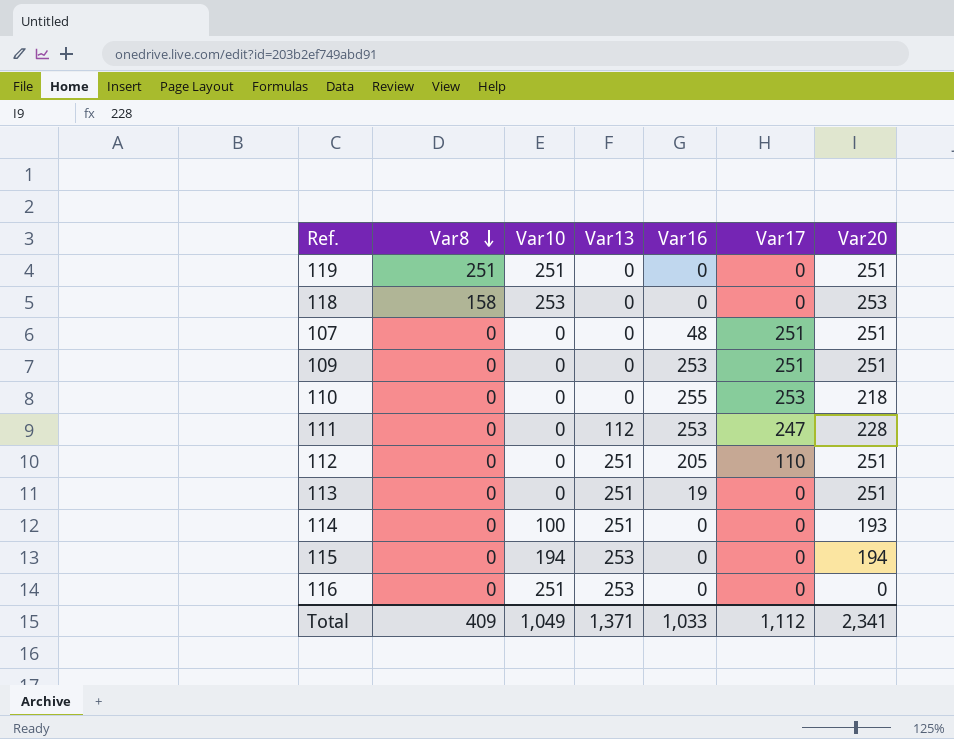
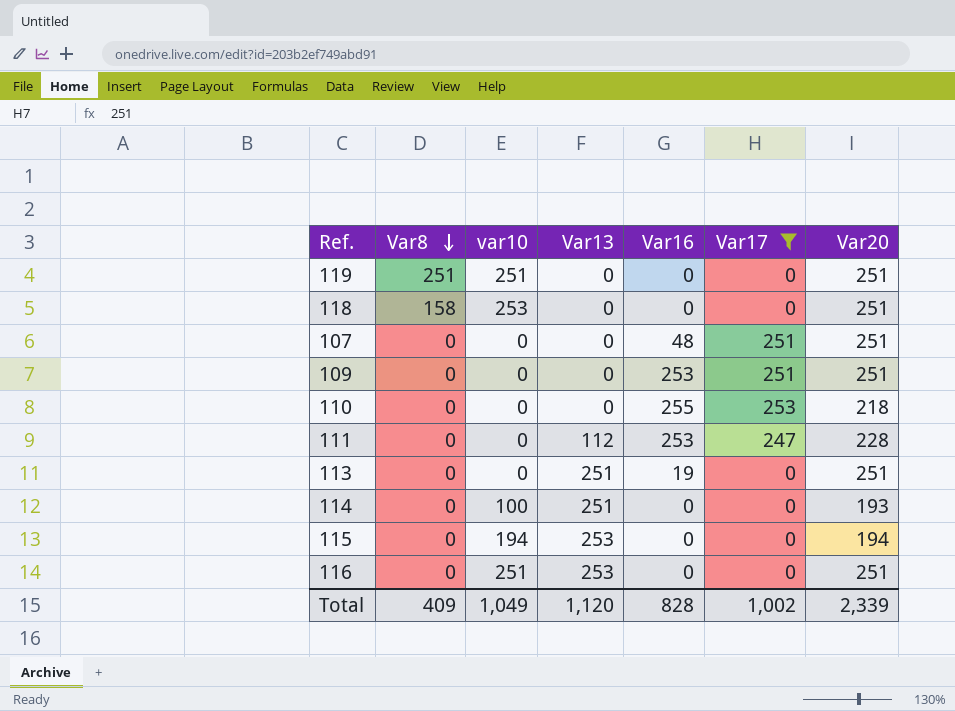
filter: none -> Var17 != 110
column name: Var10 -> var10
118 | Var20: 253 -> 251
116 | Var20: 0 -> 251
Total | Var13: 1,371 -> 1,120
Total | Var16: 1,033 -> 828
Total | Var17: 1,112 -> 1,002
Total | Var20: 2,341 -> 2,339

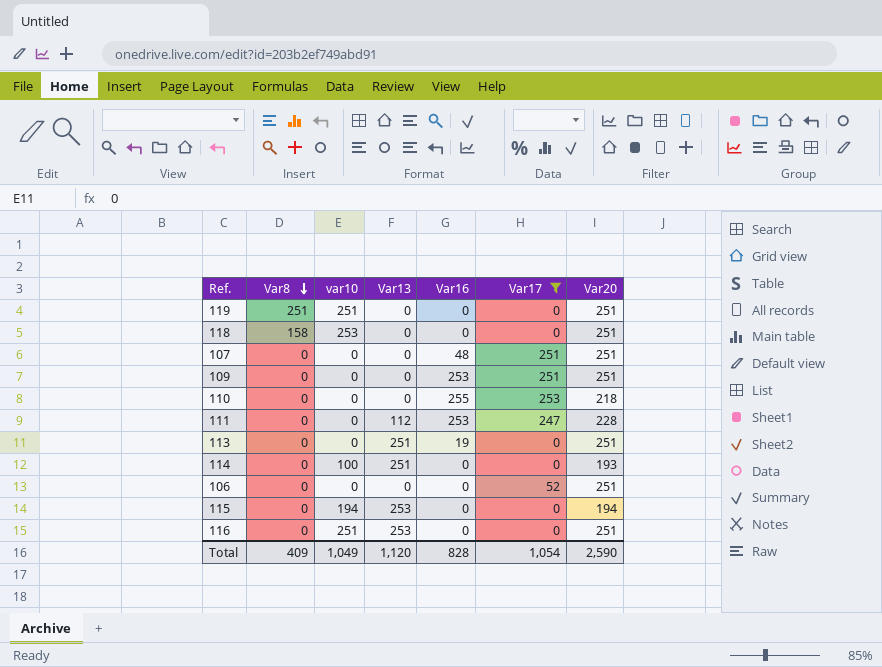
row 106: none -> 0 | 0 | 0 | 0 | 52 | 251
Total | Var17: 1,002 -> 1,054
Total | Var20: 2,339 -> 2,590

